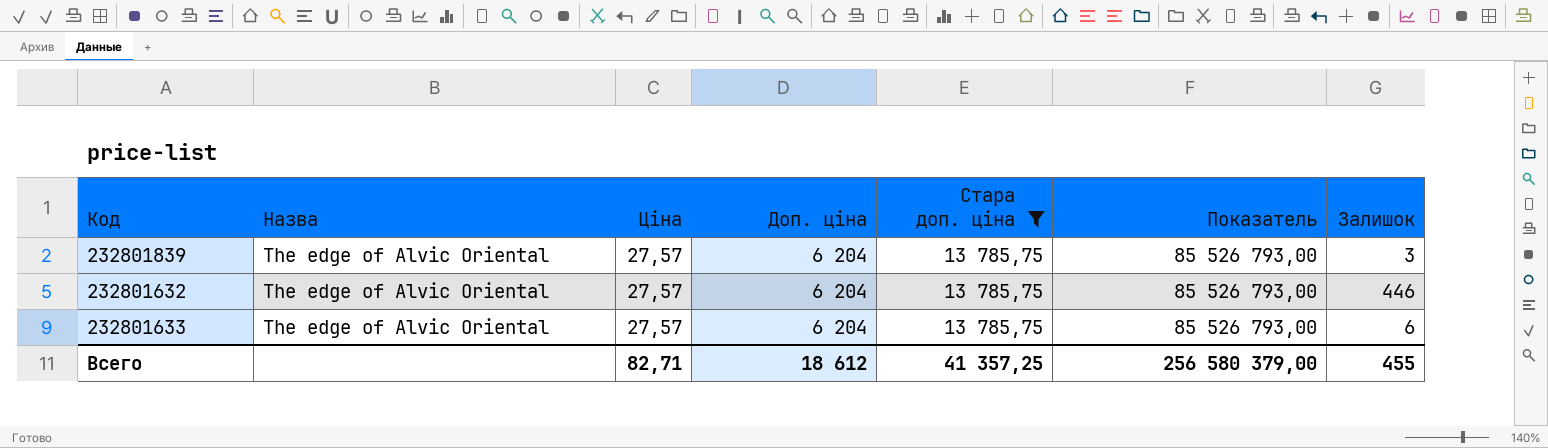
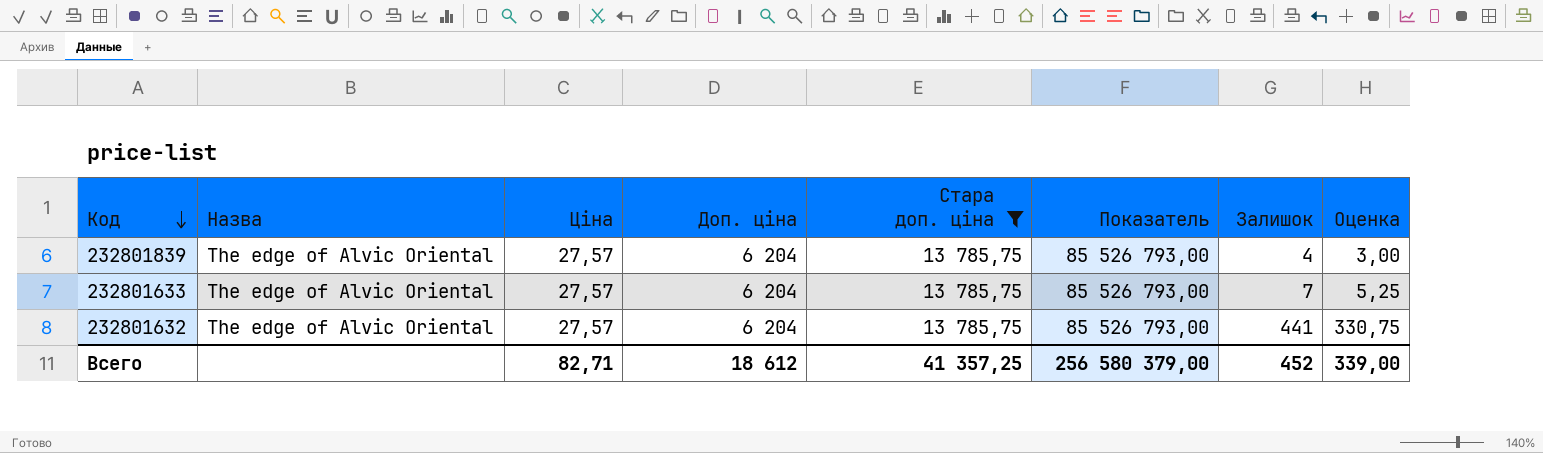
row order: none -> Код descending
column Оценка | formula: none -> [Залишок] * 0,75
232801839 | Залишок: 3 -> 4
232801633 | Залишок: 6 -> 7
232801632 | Залишок: 446 -> 441
Всего | Залишок: 455 -> 452

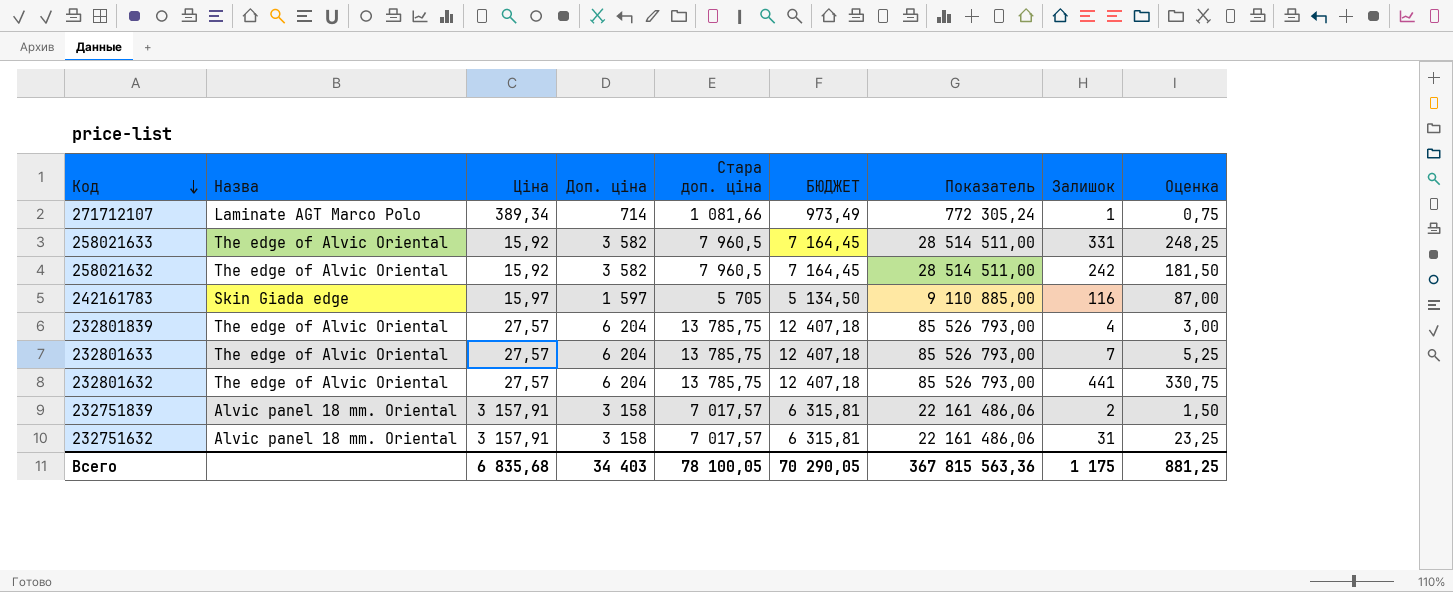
filter: Стара доп. ціна = 13 785,75 -> none
column БЮДЖЕТ | formula: none -> [Стара доп. ціна] * 0,9
Всего | Ціна: 82,71 -> 6 835,68
Всего | Доп. ціна: 18 612 -> 34 403
Всего | Стара доп. ціна: 41 357,25 -> 78 100,05
Всего | Показатель: 256 580 379,00 -> 367 815 563,36
Всего | Залишок: 452 -> 1 175
Всего | Оценка: 339,00 -> 881,25

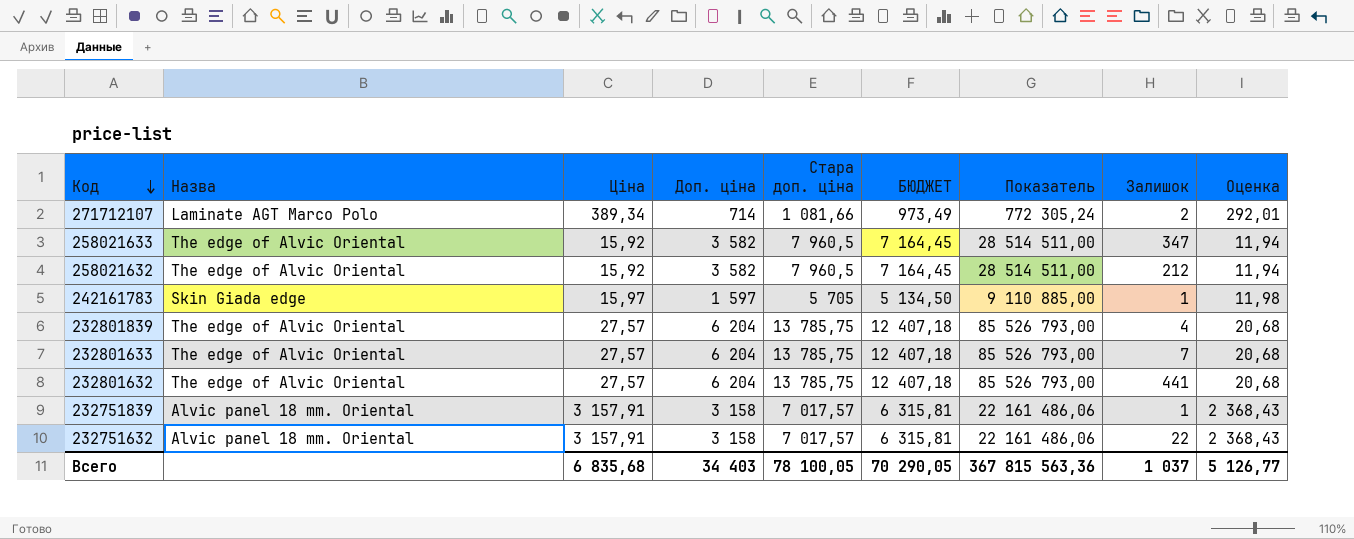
column Оценка | formula: [Залишок] * 0,75 -> [Ціна] * 0,75
271712107 | Залишок: 1 -> 2
258021633 | Залишок: 331 -> 347
258021632 | Залишок: 242 -> 212
242161783 | Залишок: 116 -> 1
232751839 | Залишок: 2 -> 1
232751632 | Залишок: 31 -> 22
Всего | Залишок: 1 175 -> 1 037
Всего | Оценка: 881,25 -> 5 126,77

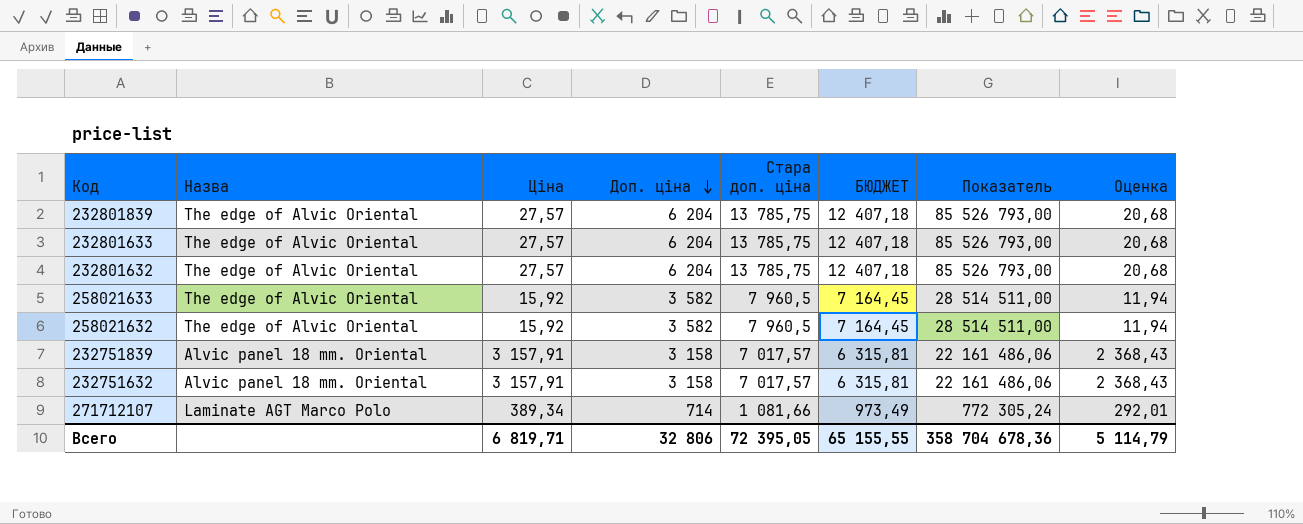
row order: Код descending -> Доп. ціна descending
column Залишок | position: 8 -> none
row 242161783: Skin Giada edge | 15,97 | 1 597 | 5 705 | 5 134,50 | 9 110 885,00 | 1 | 11,98 -> none
Всего | Ціна: 6 835,68 -> 6 819,71
Всего | Доп. ціна: 34 403 -> 32 806
Всего | Стара доп. ціна: 78 100,05 -> 72 395,05
Всего | БЮДЖЕТ: 70 290,05 -> 65 155,55
Всего | Показатель: 367 815 563,36 -> 358 704 678,36
Всего | Оценка: 5 126,77 -> 5 114,79

